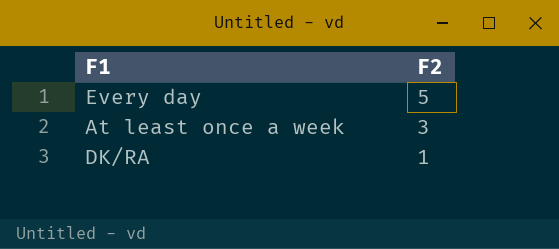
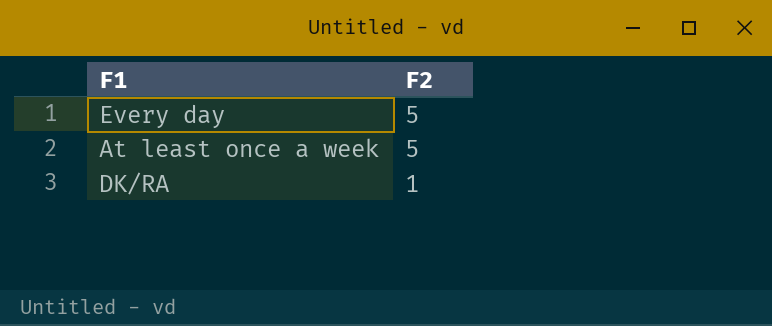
At least once a week | F2: 3 -> 5

